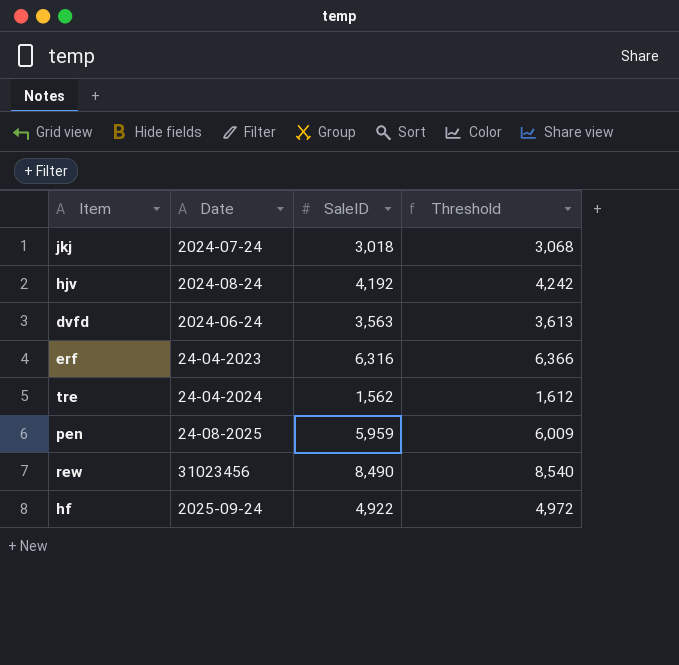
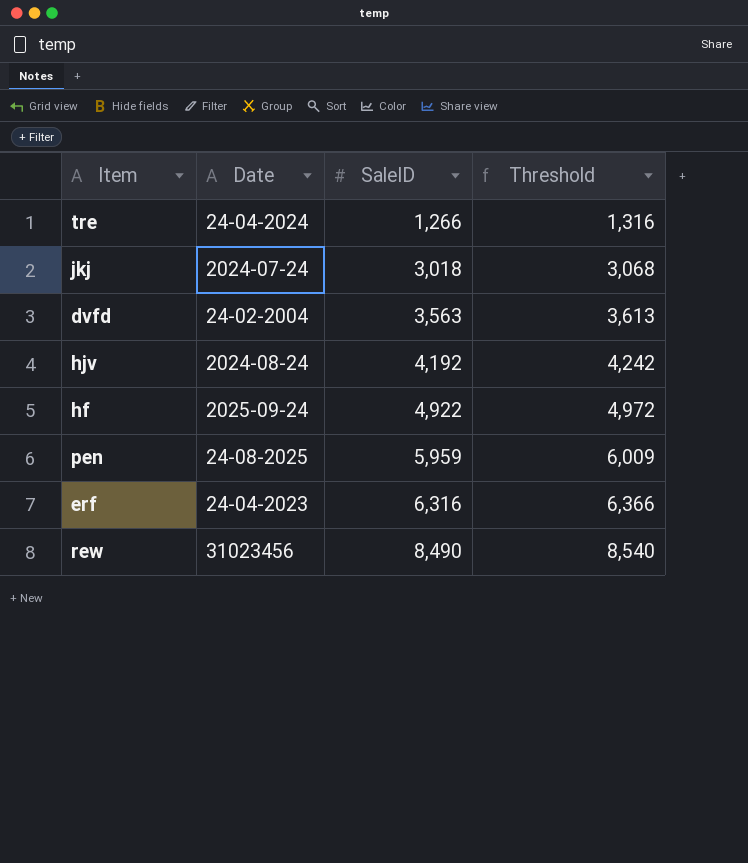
row order: none -> SaleID ascending
tre | SaleID: 1,562 -> 1,266
tre | Threshold: 1,612 -> 1,316
dvfd | Date: 2024-06-24 -> 24-02-2004

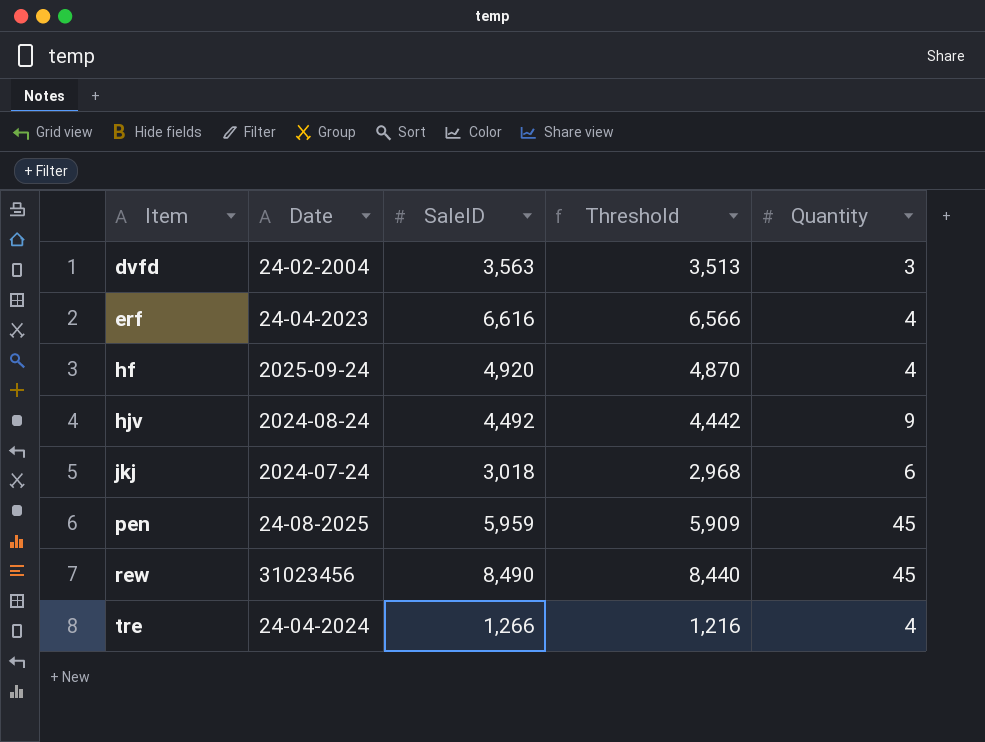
row order: SaleID ascending -> Item ascending
column Threshold | formula: [SaleID] + 50 -> [SaleID] - 50
column Quantity | position: none -> 5
erf | SaleID: 6,316 -> 6,616
hf | SaleID: 4,922 -> 4,920
hjv | SaleID: 4,192 -> 4,492

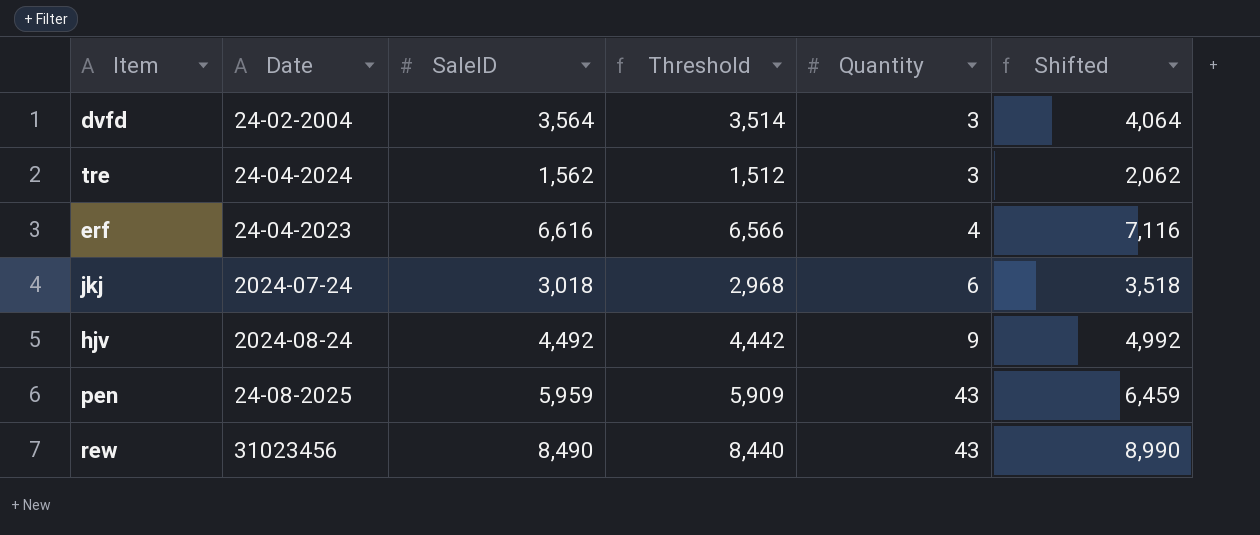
row order: Item ascending -> Quantity ascending
column Shifted | formula: none -> [SaleID] + 500
row hf: 2025-09-24 | 4,920 | 4,870 | 4 -> none
dvfd | SaleID: 3,563 -> 3,564
dvfd | Threshold: 3,513 -> 3,514
tre | SaleID: 1,266 -> 1,562
tre | Threshold: 1,216 -> 1,512
tre | Quantity: 4 -> 3
pen | Quantity: 45 -> 43
rew | Quantity: 45 -> 43

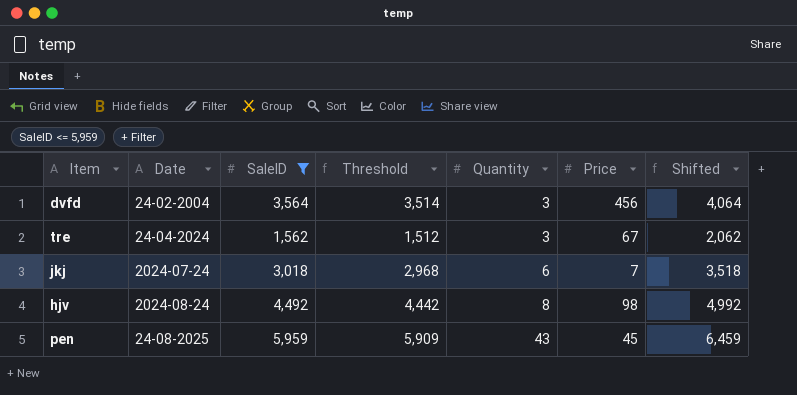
filter: none -> SaleID <= 5,959
column Price | position: none -> 6
hjv | Quantity: 9 -> 8

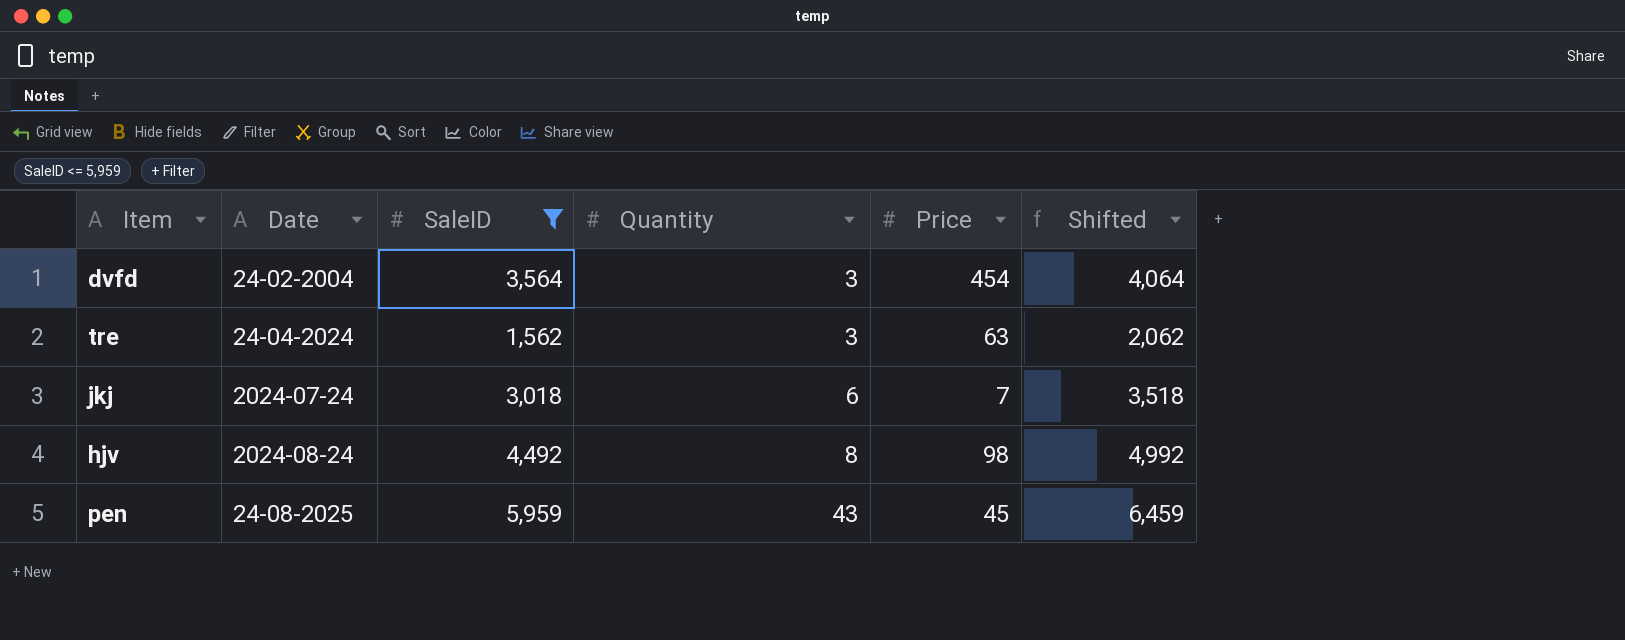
column Threshold | formula: [SaleID] - 50 -> none
dvfd | Price: 456 -> 454
tre | Price: 67 -> 63

